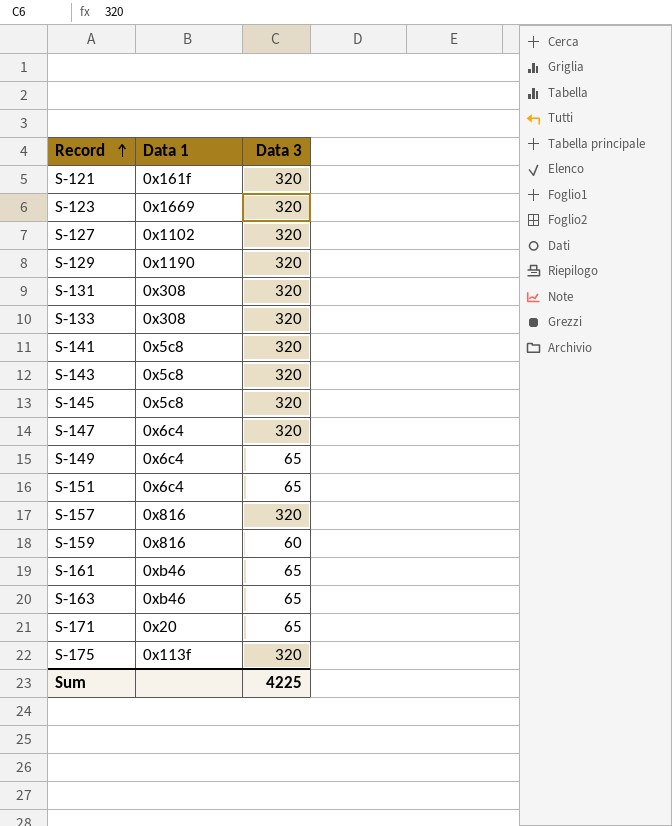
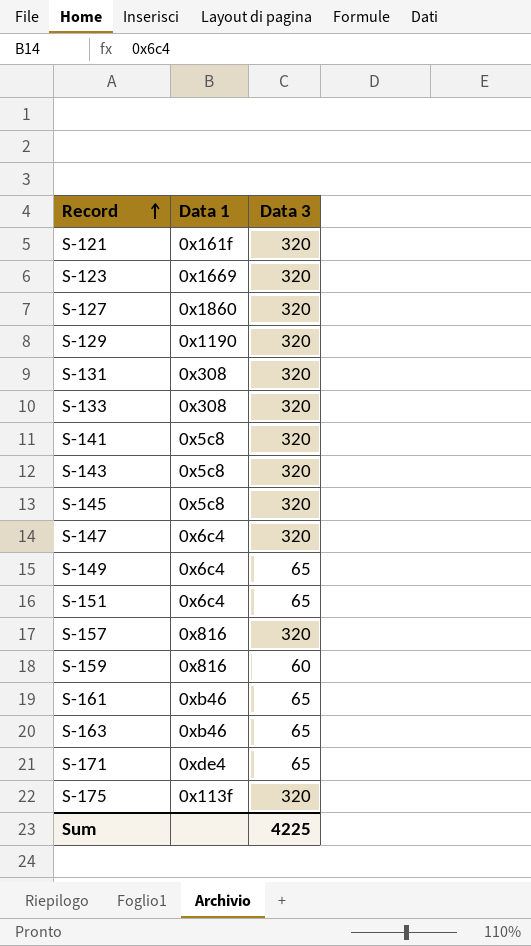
S-127 | Data 1: 0x1102 -> 0x1860
S-171 | Data 1: 0x20 -> 0xde4

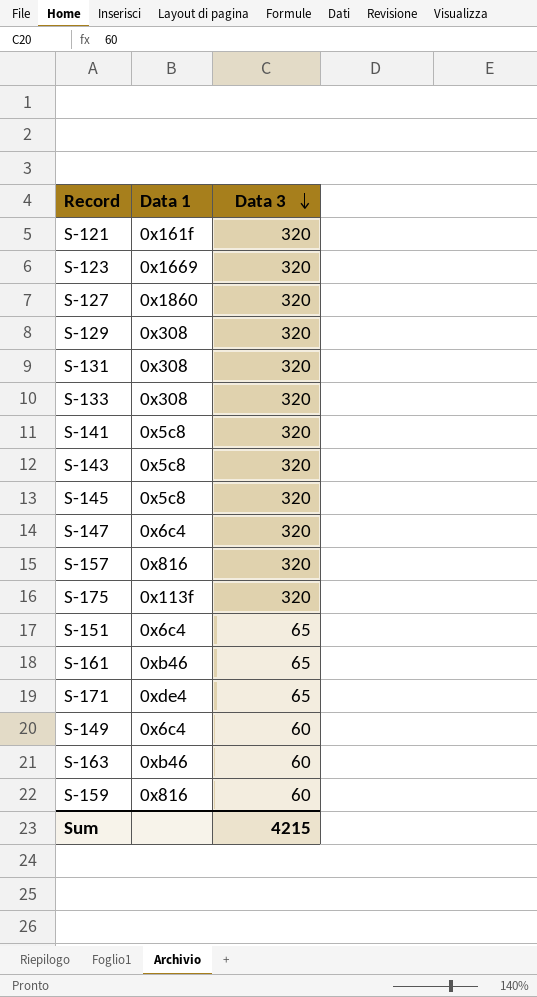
row order: Record ascending -> Data 3 descending
S-129 | Data 1: 0x1190 -> 0x308
S-149 | Data 3: 65 -> 60
S-163 | Data 3: 65 -> 60
Sum | Data 3: 4225 -> 4215

